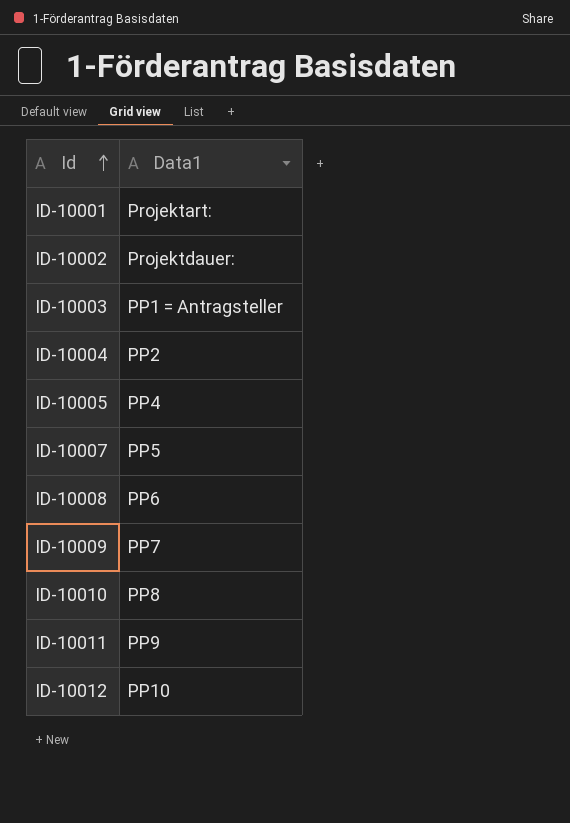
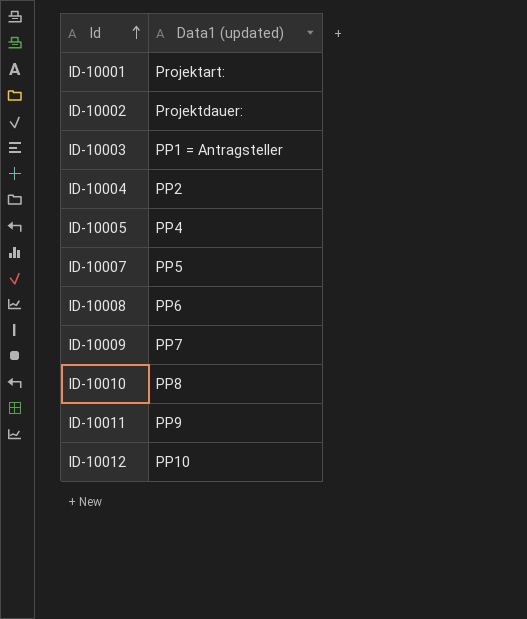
column name: Data1 -> Data1 (updated)

